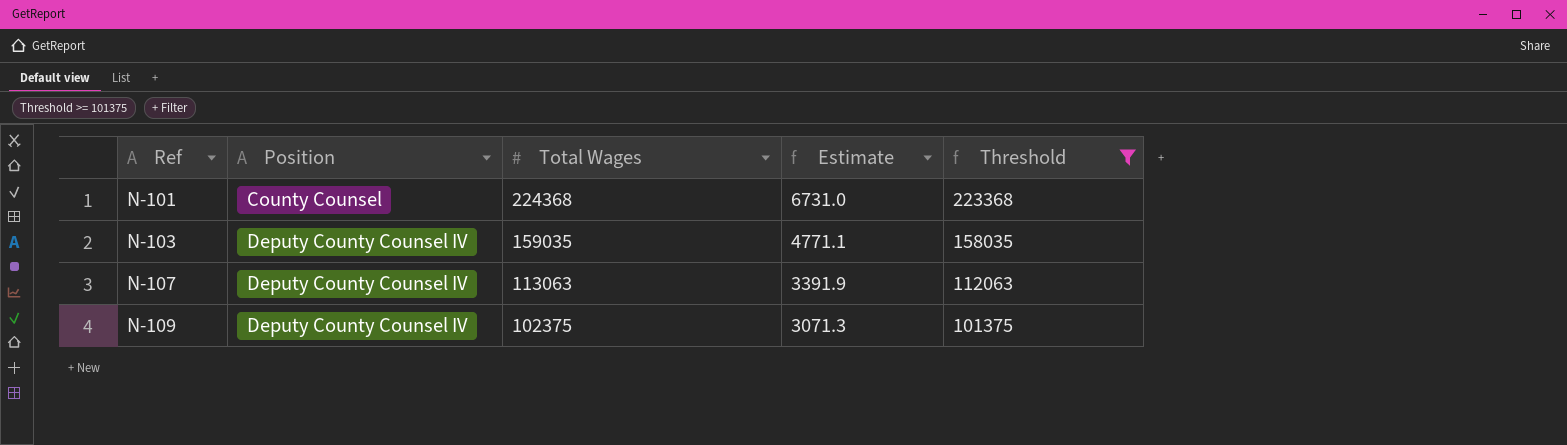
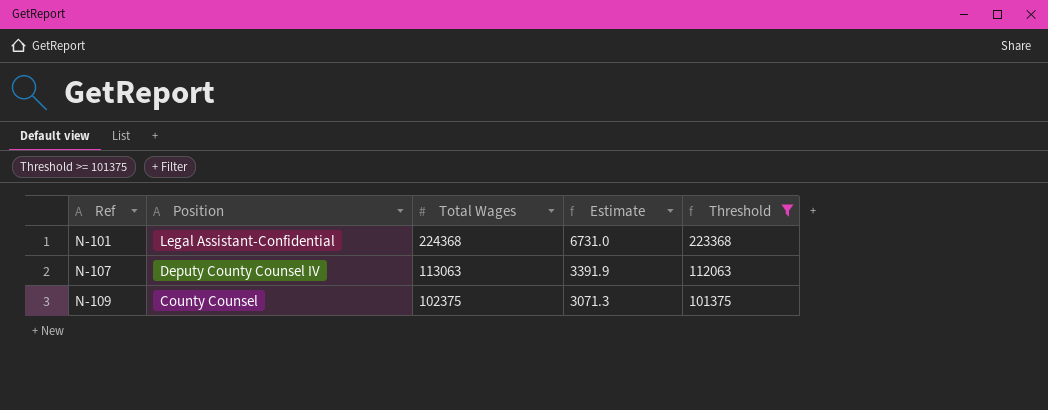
row N-103: Deputy County Counsel IV | 159035 | 4771.1 | 158035 -> none
N-101 | Position: County Counsel -> Legal Assistant-Confidential
N-109 | Position: Deputy County Counsel IV -> County Counsel

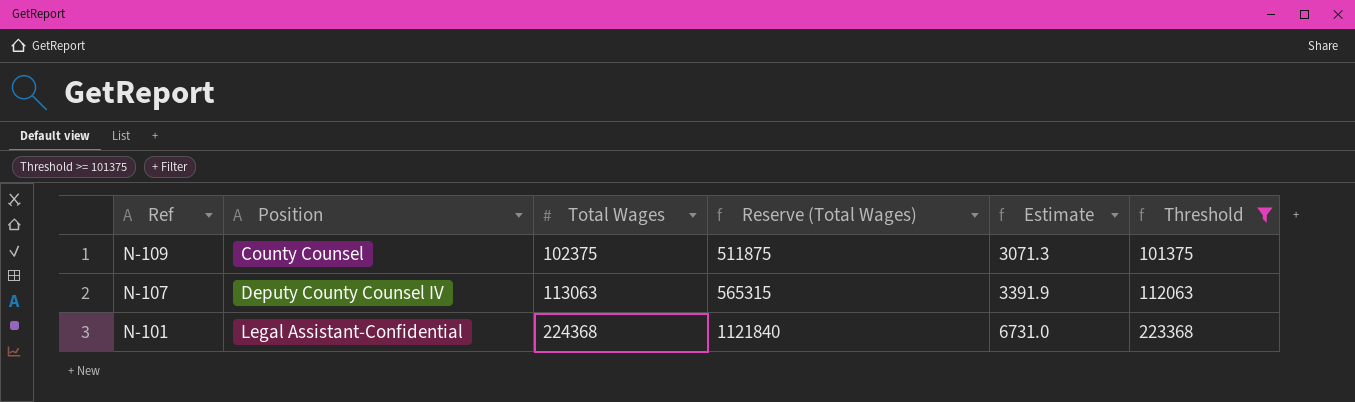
row order: Ref ascending -> Ref descending
column Reserve (Total Wages) | formula: none -> [Total Wages] * 5

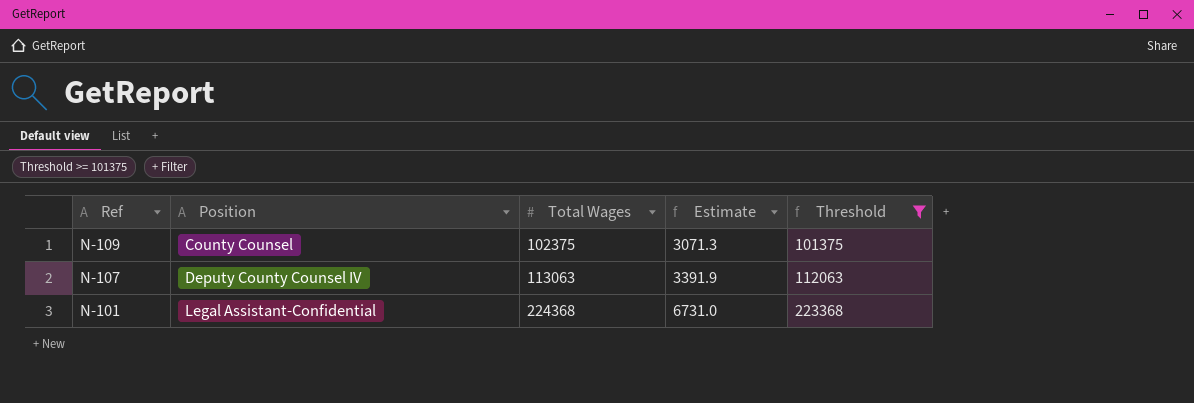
column Reserve (Total Wages) | formula: [Total Wages] * 5 -> none

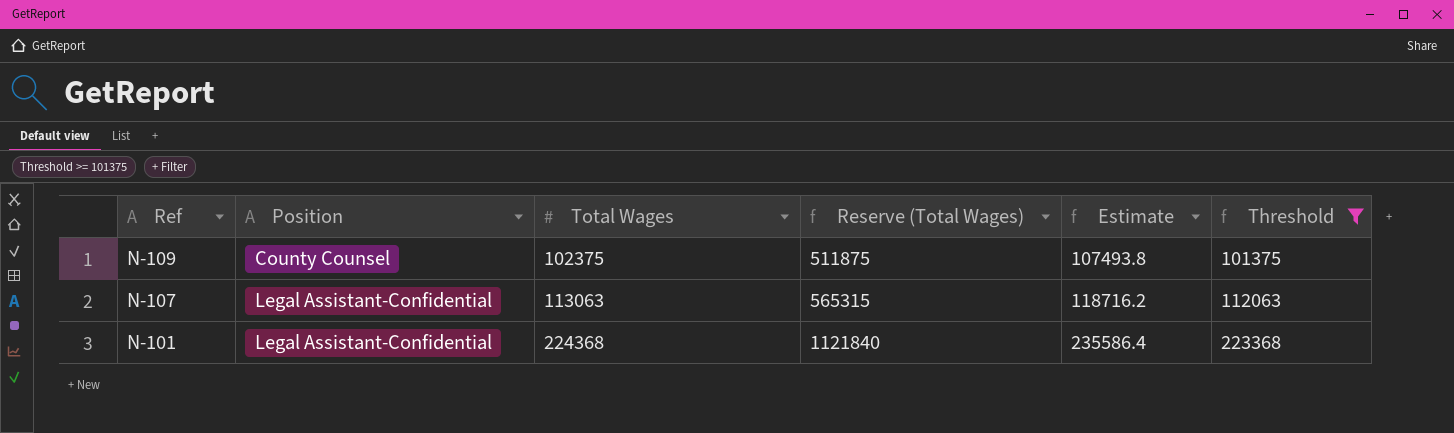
column Reserve (Total Wages) | formula: none -> [Total Wages] * 5
column Estimate | formula: [Total Wages] * 0.03 -> [Total Wages] * 1.05
N-107 | Position: Deputy County Counsel IV -> Legal Assistant-Confidential

